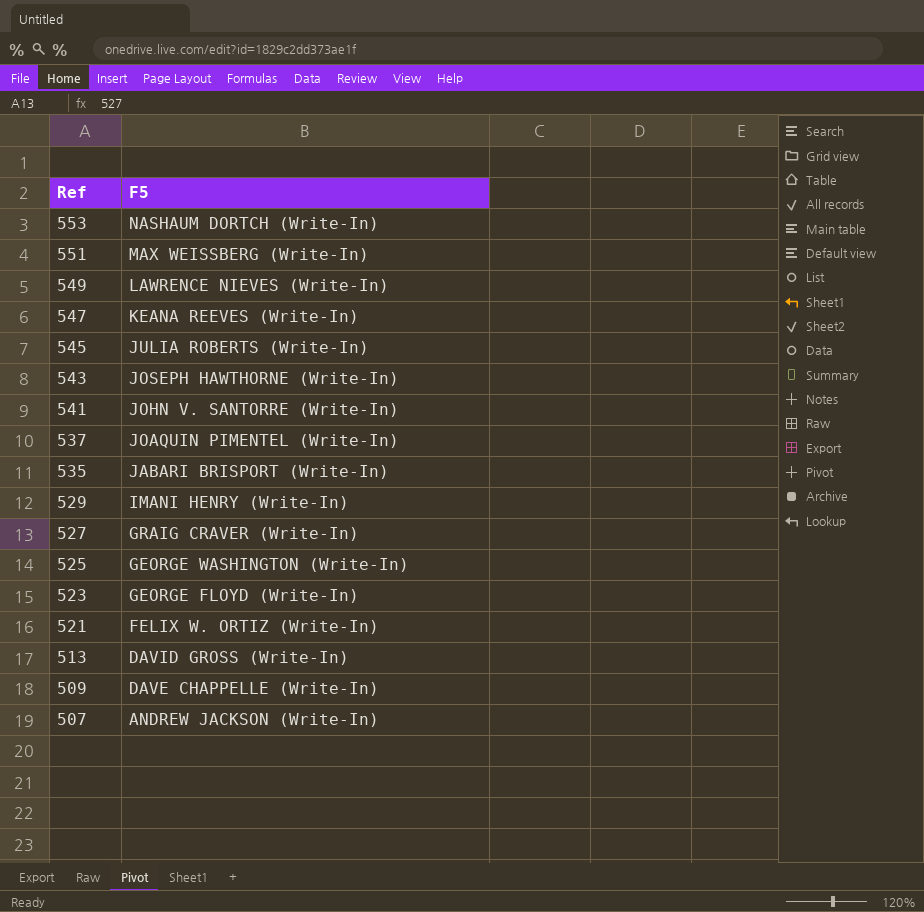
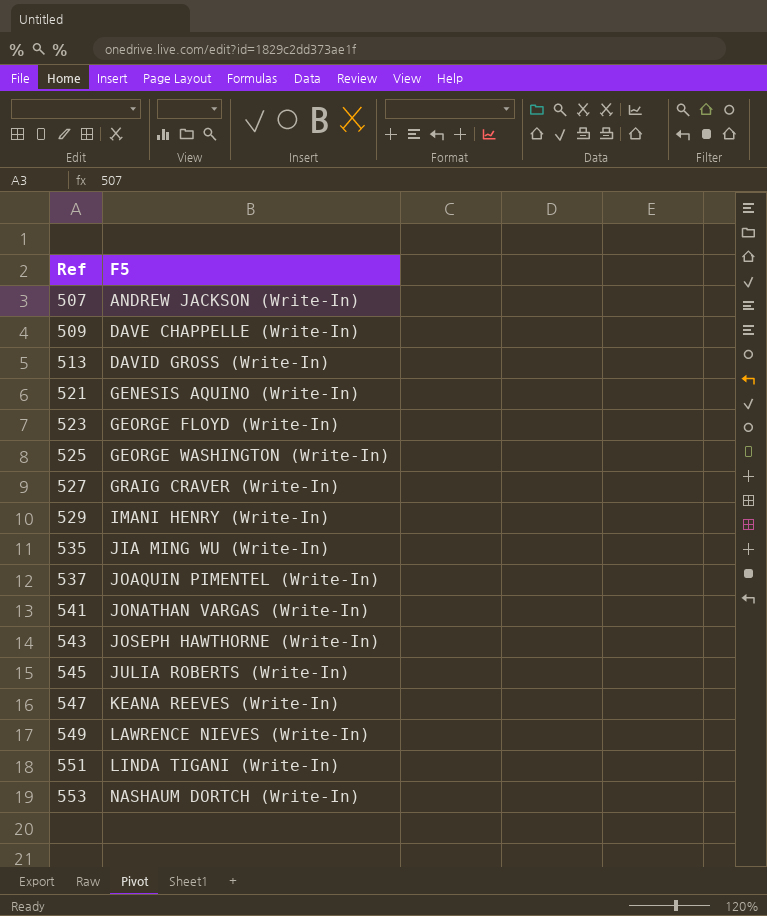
row order: Ref descending -> Ref ascending
521 | F5: FELIX W. ORTIZ (Write-In) -> GENESIS AQUINO (Write-In)
535 | F5: JABARI BRISPORT (Write-In) -> JIA MING WU (Write-In)
541 | F5: JOHN V. SANTORRE (Write-In) -> JONATHAN VARGAS (Write-In)
551 | F5: MAX WEISSBERG (Write-In) -> LINDA TIGANI (Write-In)

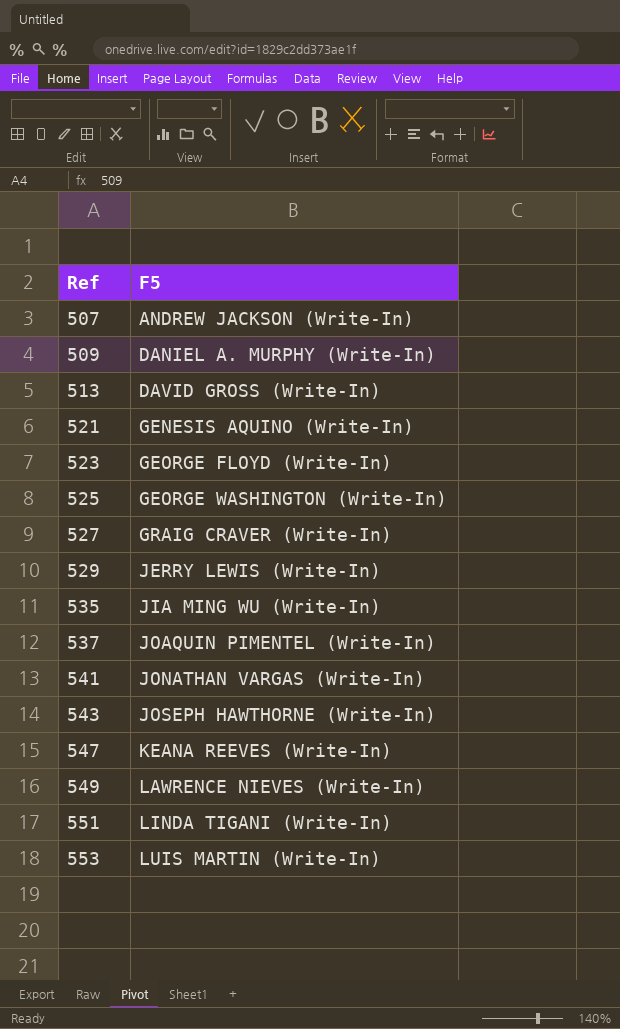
row 545: JULIA ROBERTS (Write-In) -> none
509 | F5: DAVE CHAPPELLE (Write-In) -> DANIEL A. MURPHY (Write-In)
529 | F5: IMANI HENRY (Write-In) -> JERRY LEWIS (Write-In)
553 | F5: NASHAUM DORTCH (Write-In) -> LUIS MARTIN (Write-In)

